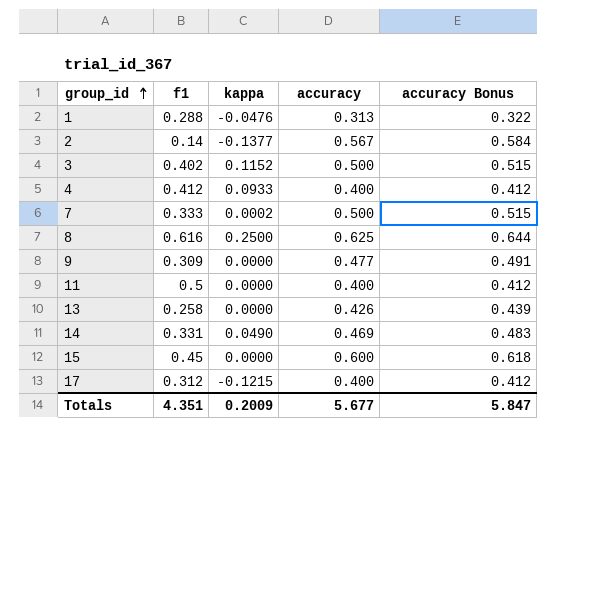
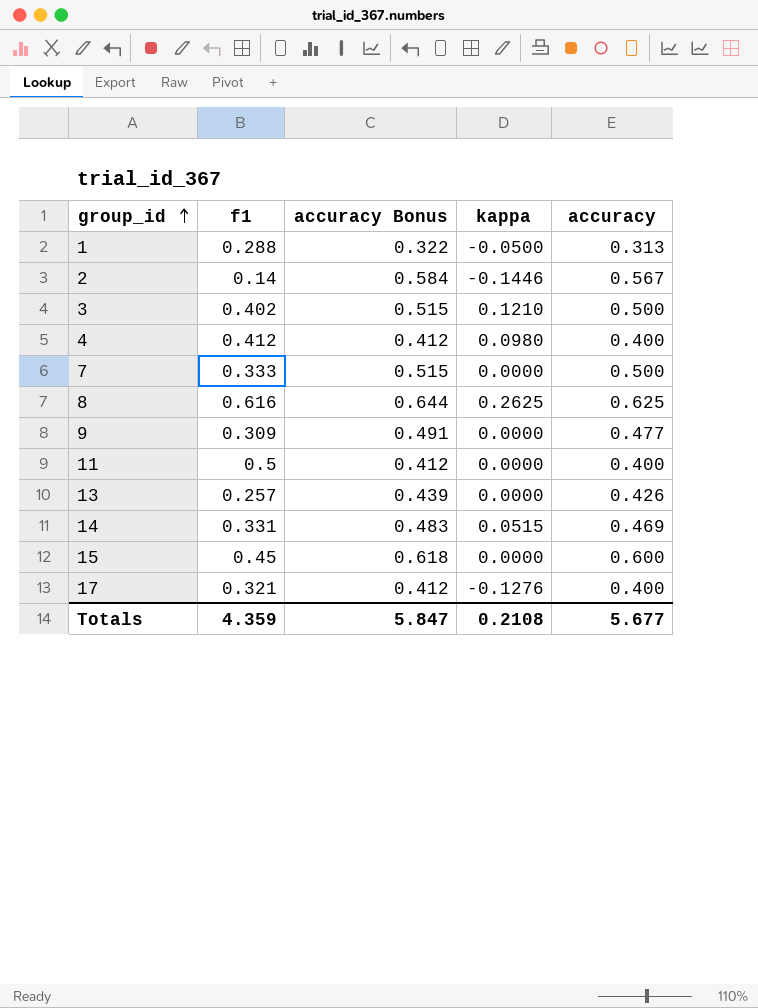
column accuracy Bonus | position: 5 -> 3
1 | kappa: -0.0476 -> -0.0500
2 | kappa: -0.1377 -> -0.1446
3 | kappa: 0.1152 -> 0.1210
4 | kappa: 0.0933 -> 0.0980
7 | kappa: 0.0002 -> 0.0000
8 | kappa: 0.2500 -> 0.2625
13 | f1: 0.258 -> 0.257
14 | kappa: 0.0490 -> 0.0515
17 | f1: 0.312 -> 0.321
17 | kappa: -0.1215 -> -0.1276
Totals | f1: 4.351 -> 4.359
Totals | kappa: 0.2009 -> 0.2108

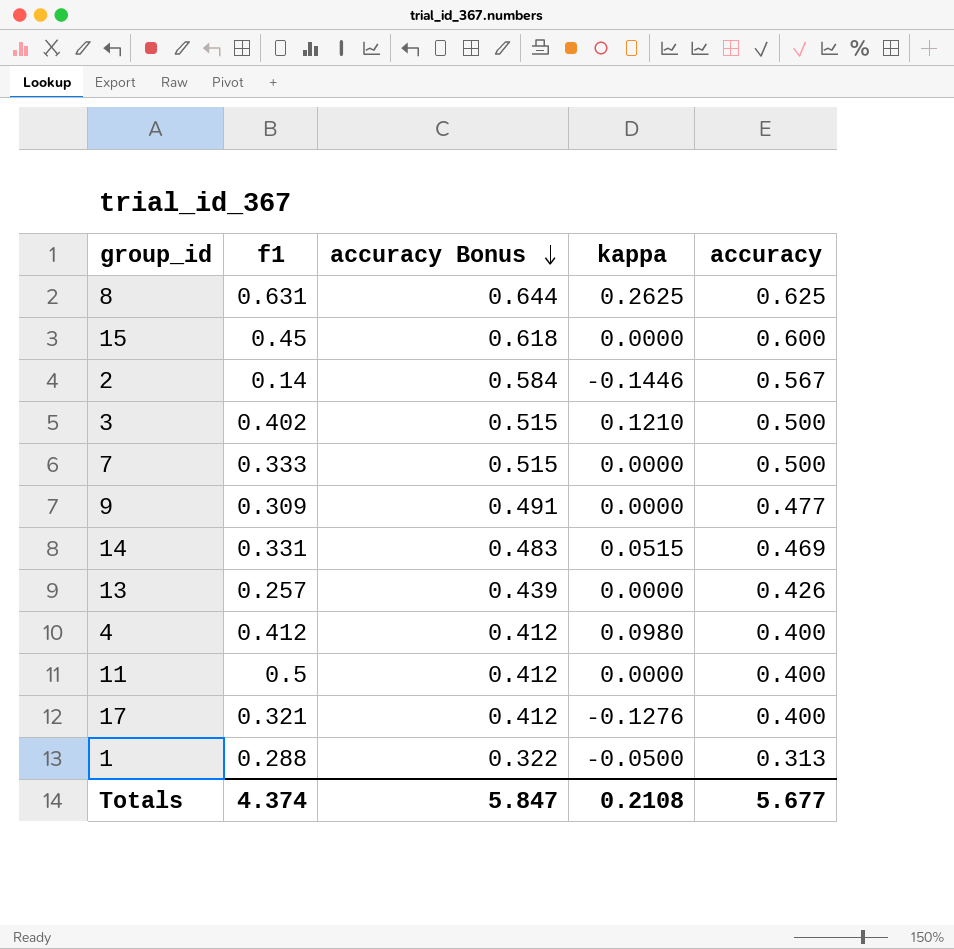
row order: group_id ascending -> accuracy Bonus descending
8 | f1: 0.616 -> 0.631
Totals | f1: 4.359 -> 4.374

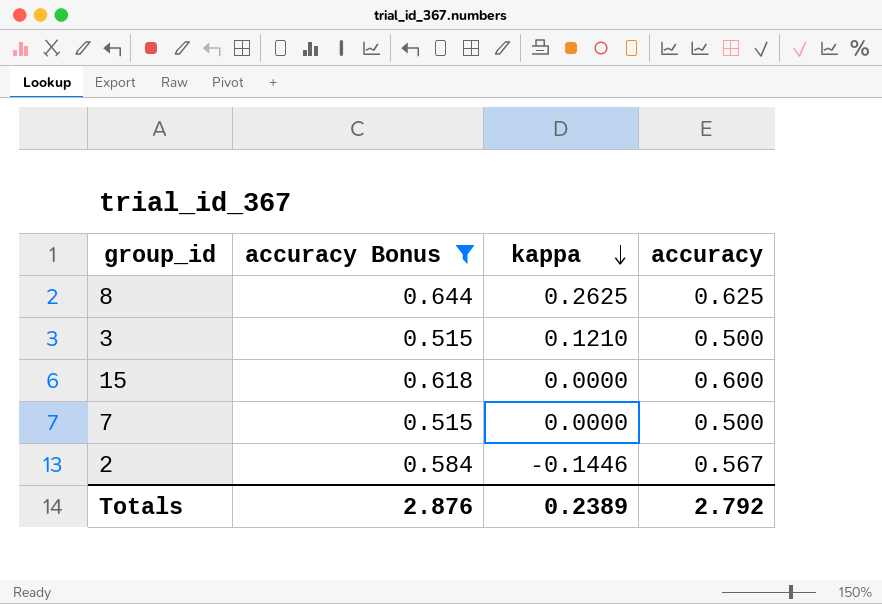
filter: none -> accuracy Bonus >= 0.515
row order: accuracy Bonus descending -> kappa descending
column f1 | position: 2 -> none
Totals | accuracy Bonus: 5.847 -> 2.876
Totals | kappa: 0.2108 -> 0.2389
Totals | accuracy: 5.677 -> 2.792

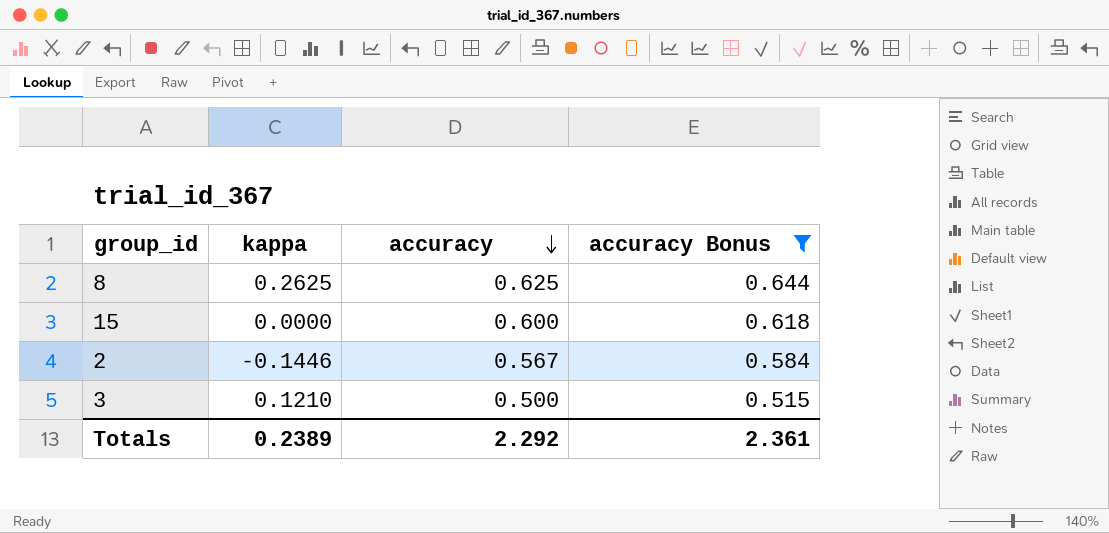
row order: kappa descending -> accuracy descending
column accuracy Bonus | position: 2 -> 4
row 7: 0.515 | 0.0000 | 0.500 -> none
Totals | accuracy: 2.792 -> 2.292
Totals | accuracy Bonus: 2.876 -> 2.361

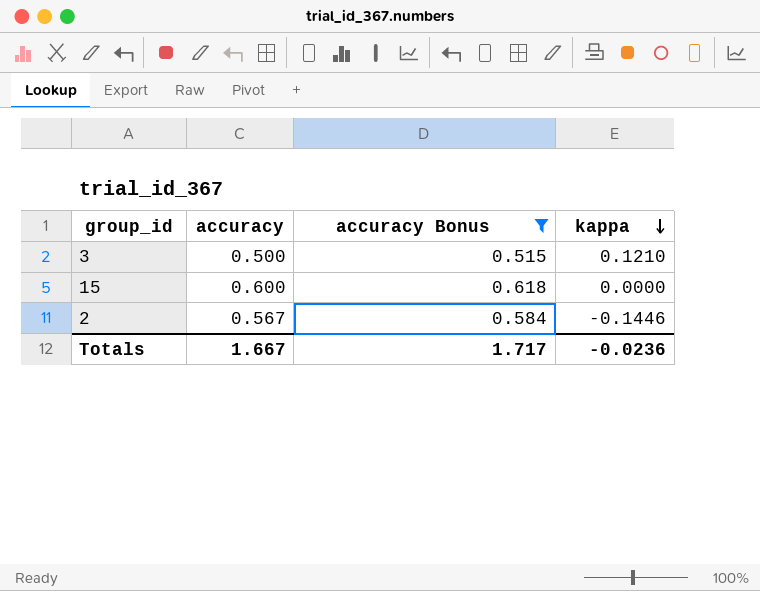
row order: accuracy descending -> kappa descending
column kappa | position: 2 -> 4
row 8: 0.2625 | 0.625 | 0.644 -> none
Totals | accuracy: 2.292 -> 1.667
Totals | accuracy Bonus: 2.361 -> 1.717
Totals | kappa: 0.2389 -> -0.0236

